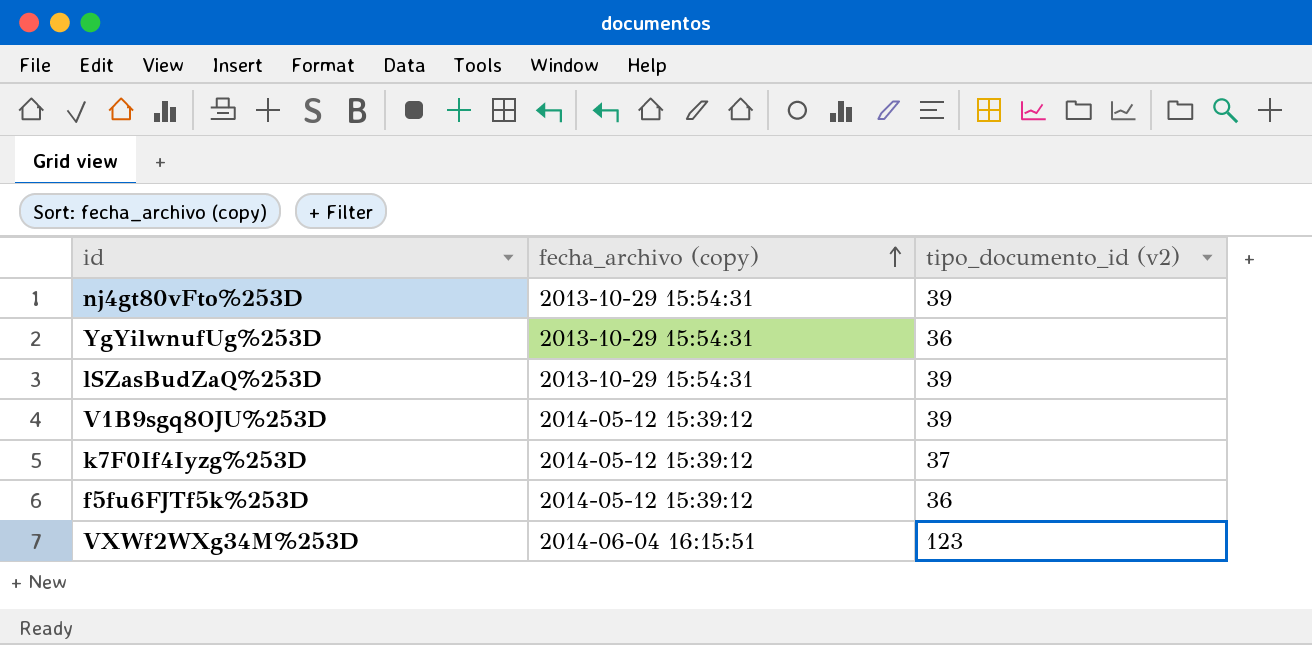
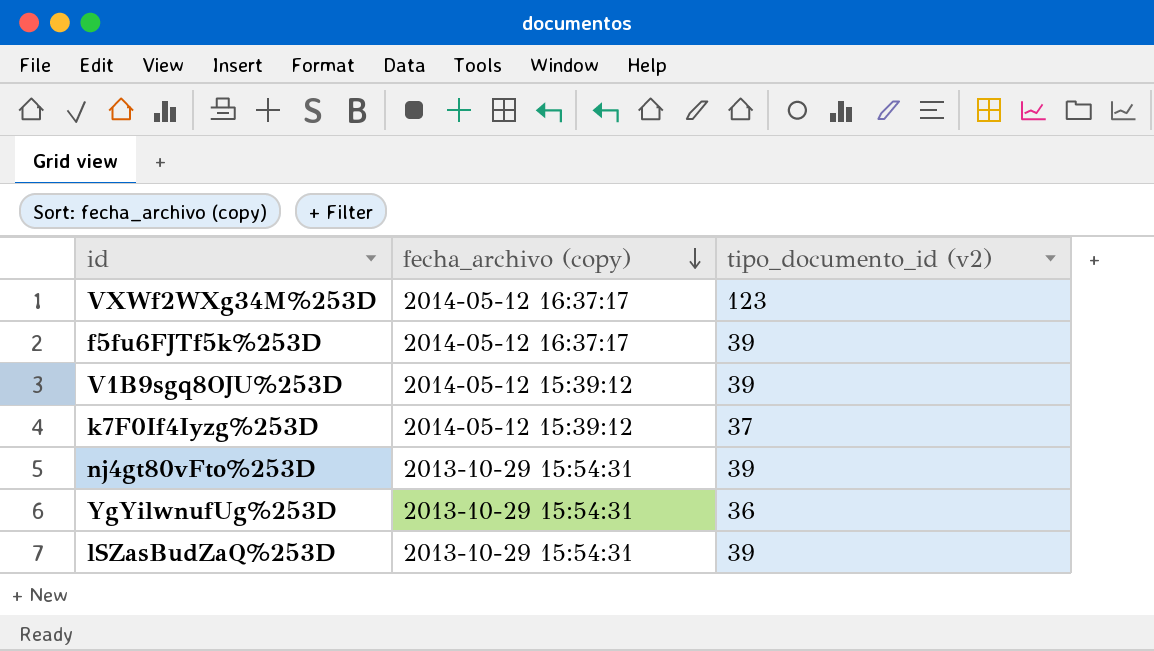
row order: fecha_archivo (copy) ascending -> fecha_archivo (copy) descending
VXWf2WXg34M%253D | fecha_archivo (copy): 2014-06-04 16:15:51 -> 2014-05-12 16:37:17
f5fu6FJTf5k%253D | fecha_archivo (copy): 2014-05-12 15:39:12 -> 2014-05-12 16:37:17
f5fu6FJTf5k%253D | tipo_documento_id (v2): 36 -> 39

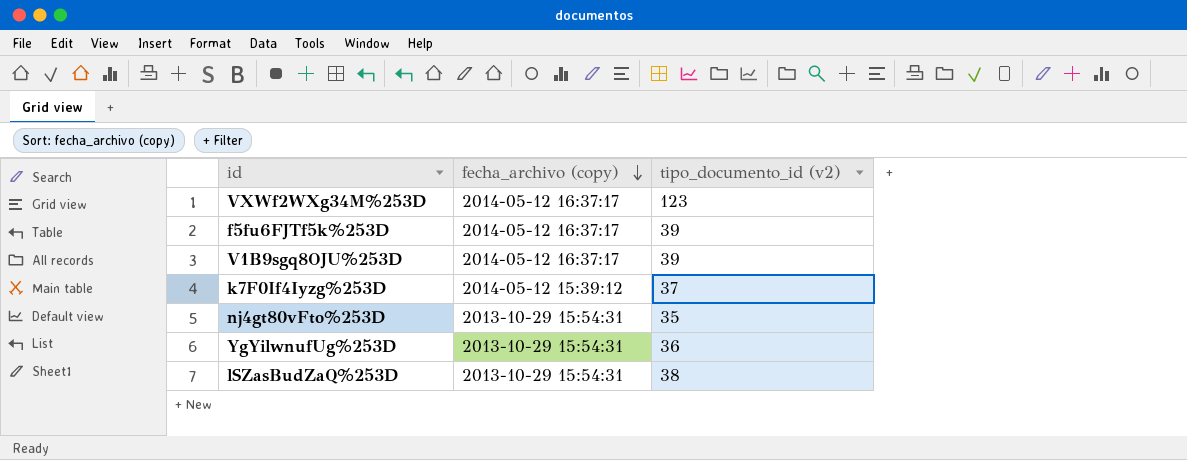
V1B9sgq8OJU%253D | fecha_archivo (copy): 2014-05-12 15:39:12 -> 2014-05-12 16:37:17
nj4gt80vFto%253D | tipo_documento_id (v2): 39 -> 35
lSZasBudZaQ%253D | tipo_documento_id (v2): 39 -> 38

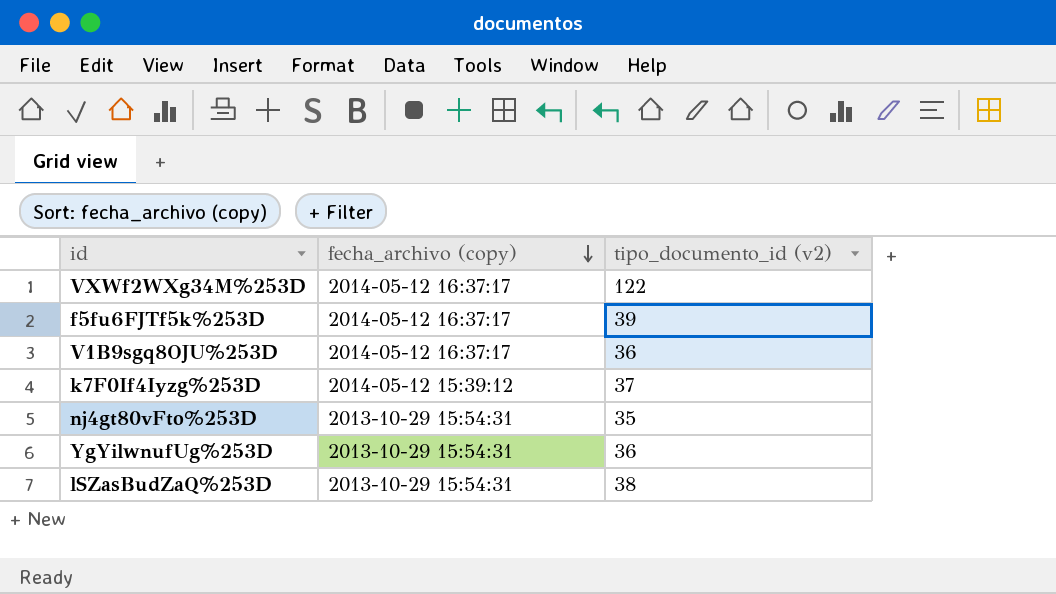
VXWf2WXg34M%253D | tipo_documento_id (v2): 123 -> 122
V1B9sgq8OJU%253D | tipo_documento_id (v2): 39 -> 36

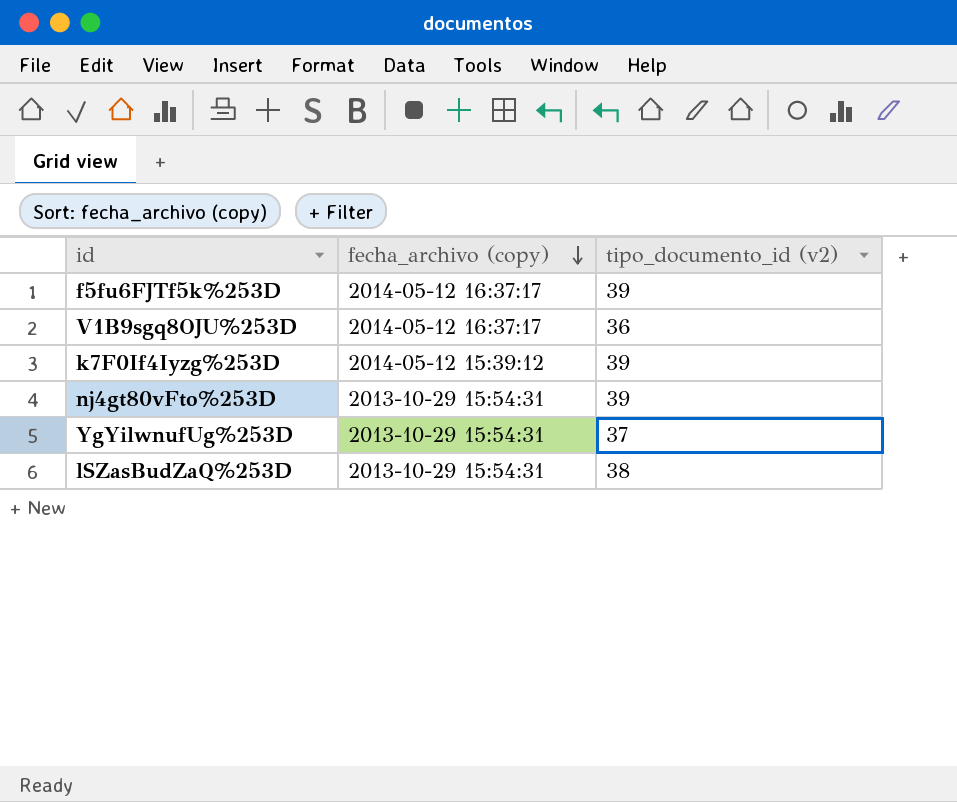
row VXWf2WXg34M%253D: 2014-05-12 16:37:17 | 122 -> none
k7F0If4Iyzg%253D | tipo_documento_id (v2): 37 -> 39
nj4gt80vFto%253D | tipo_documento_id (v2): 35 -> 39
YgYilwnufUg%253D | tipo_documento_id (v2): 36 -> 37

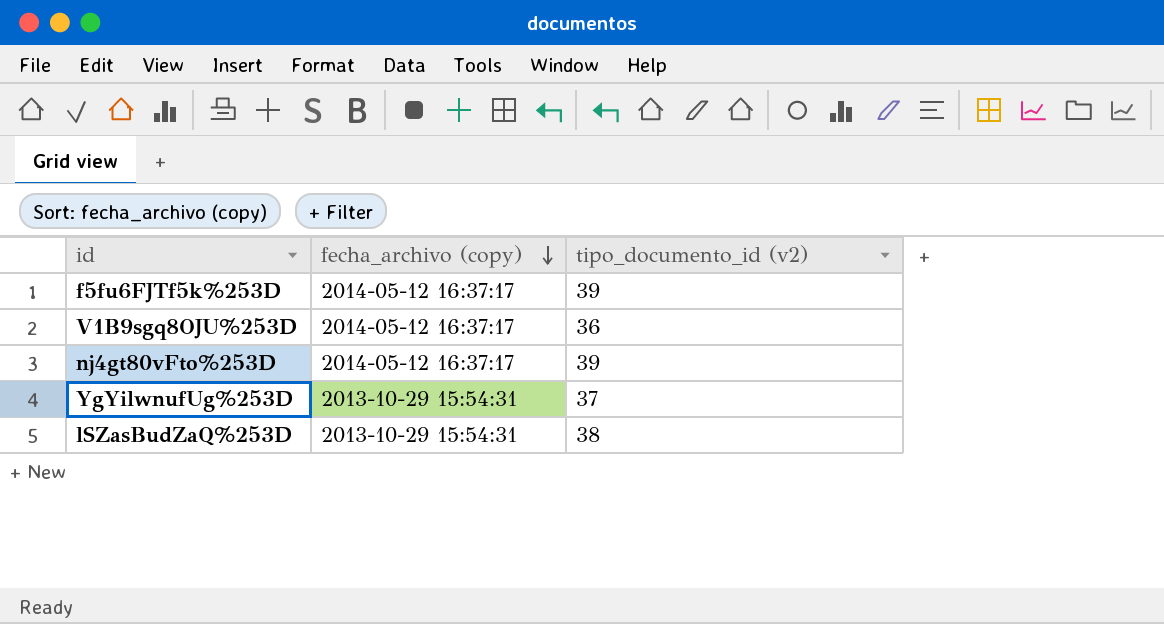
row k7F0If4Iyzg%253D: 2014-05-12 15:39:12 | 39 -> none
nj4gt80vFto%253D | fecha_archivo (copy): 2013-10-29 15:54:31 -> 2014-05-12 16:37:17

